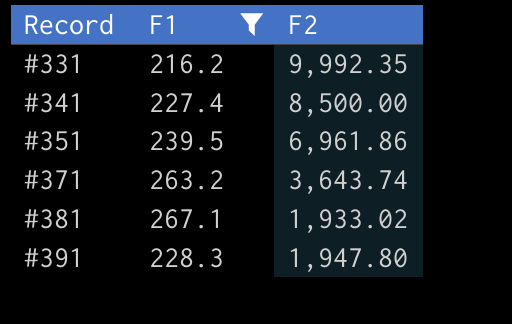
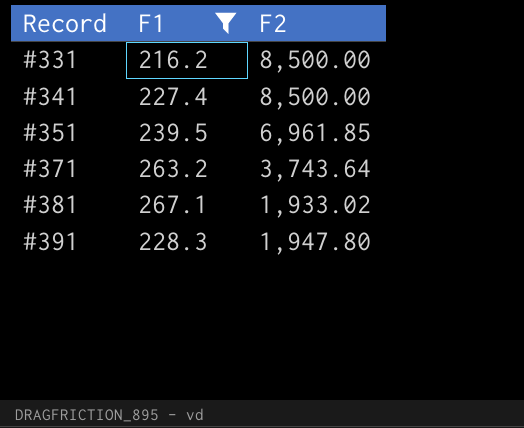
#331 | F2: 9,992.35 -> 8,500.00
#351 | F2: 6,961.86 -> 6,961.85
#371 | F2: 3,643.74 -> 3,743.64

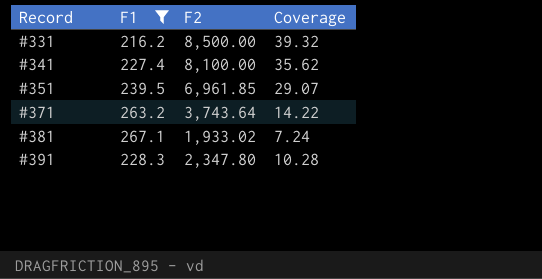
column Coverage | formula: none -> [F2] / [F1]
#341 | F2: 8,500.00 -> 8,100.00
#391 | F2: 1,947.80 -> 2,347.80

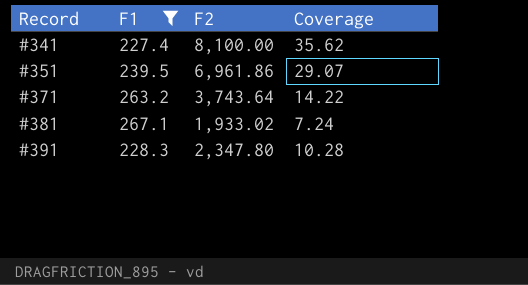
row #331: 216.2 | 8,500.00 | 39.32 -> none
#351 | F2: 6,961.85 -> 6,961.86

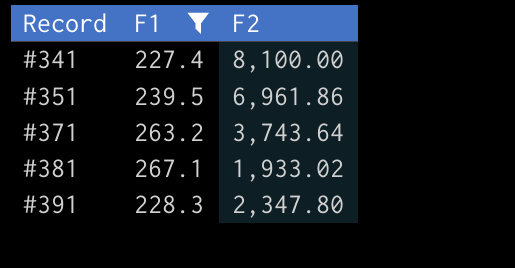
column Coverage | formula: [F2] / [F1] -> none

